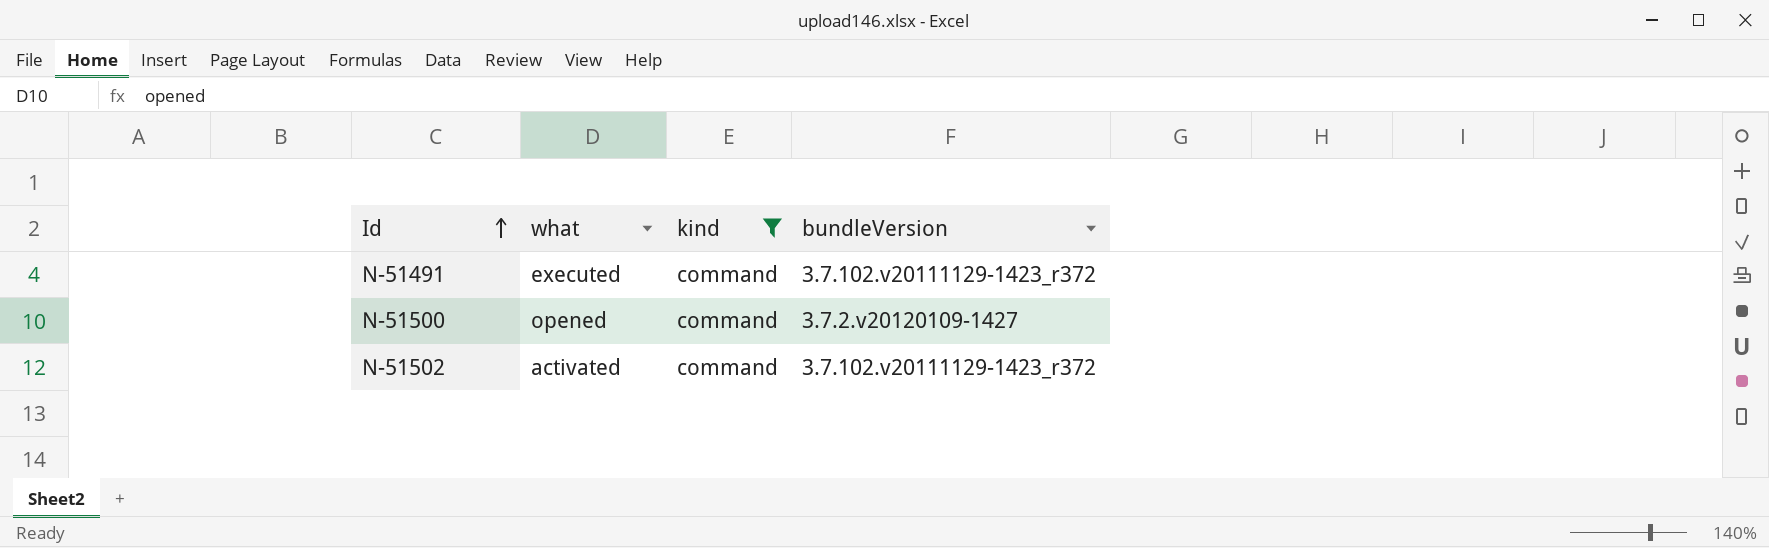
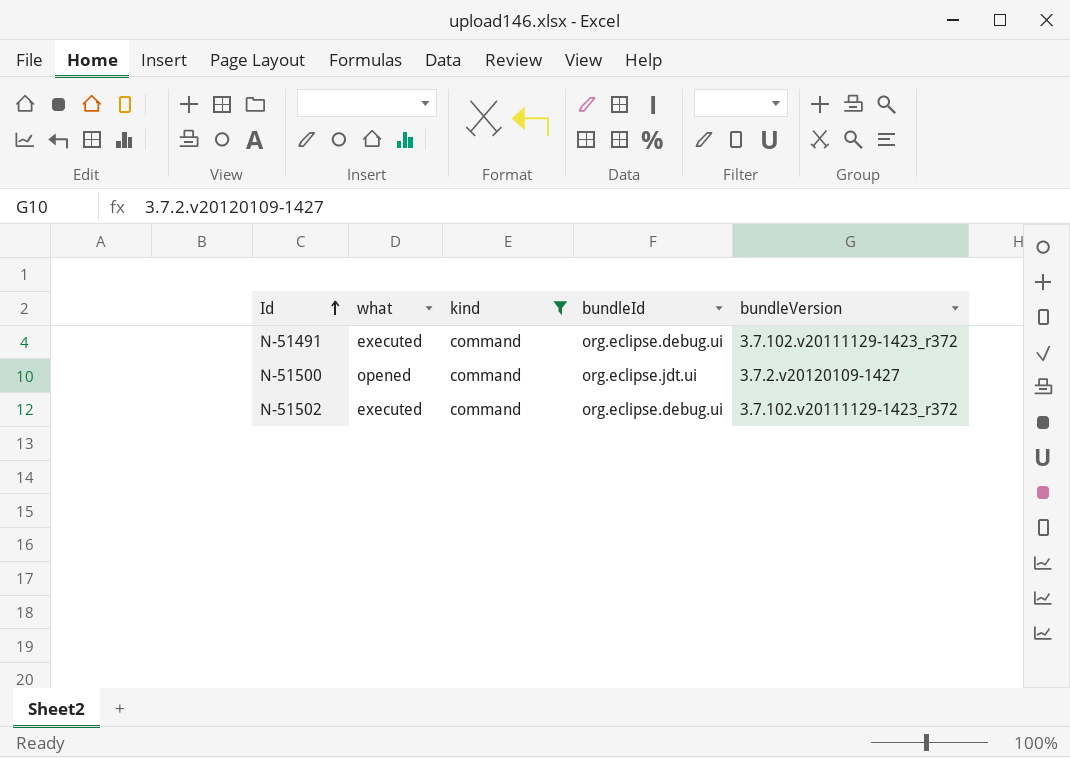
column bundleId | position: none -> 4
N-51502 | what: activated -> executed

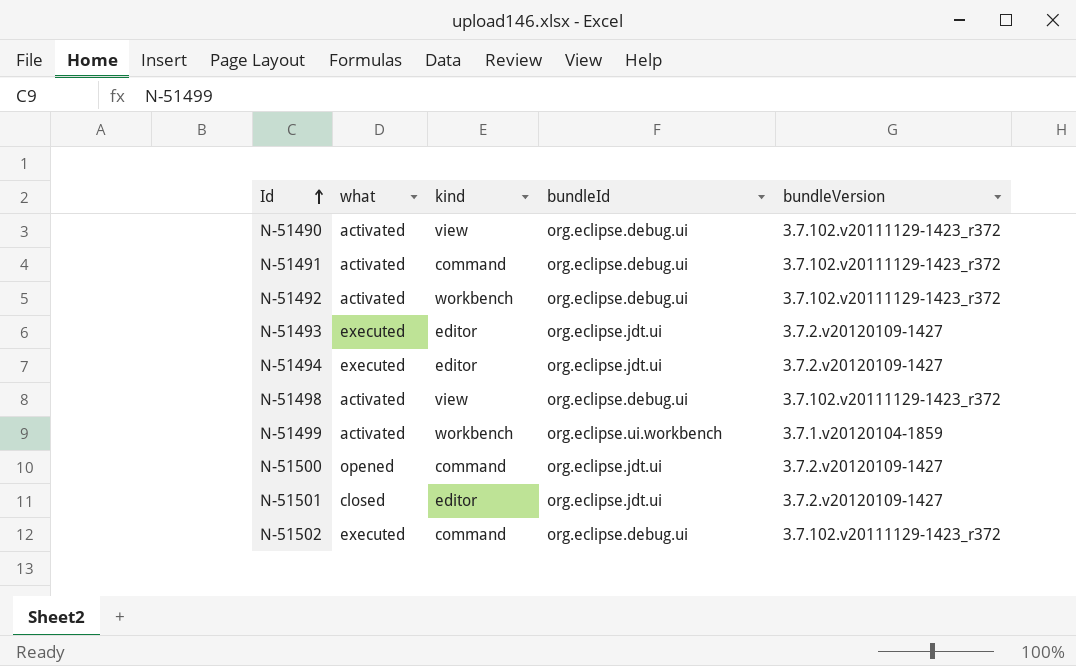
filter: kind = command -> none
N-51491 | what: executed -> activated

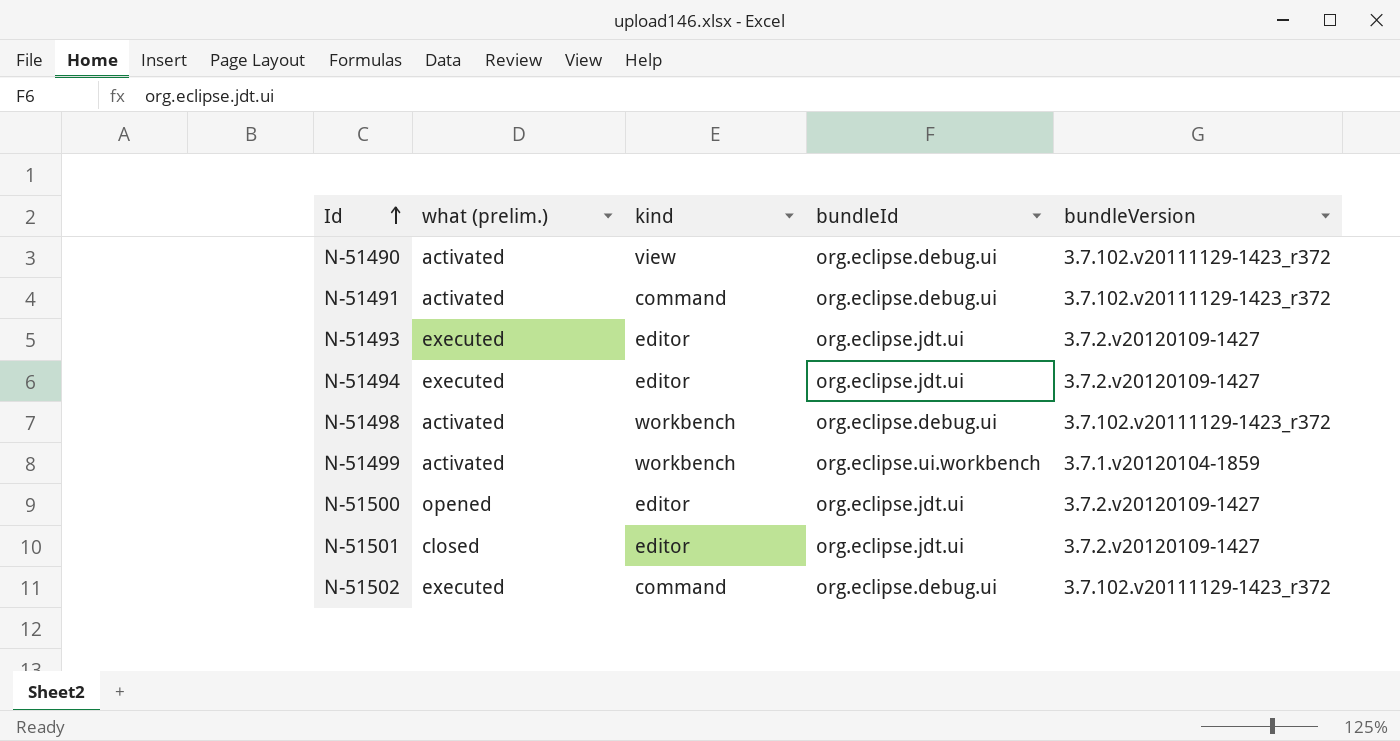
column name: what -> what (prelim.)
row N-51492: activated | workbench | org.eclipse.debug.ui | 3.7.102.v20111129-1423_r372 -> none
N-51498 | kind: view -> workbench
N-51500 | kind: command -> editor

